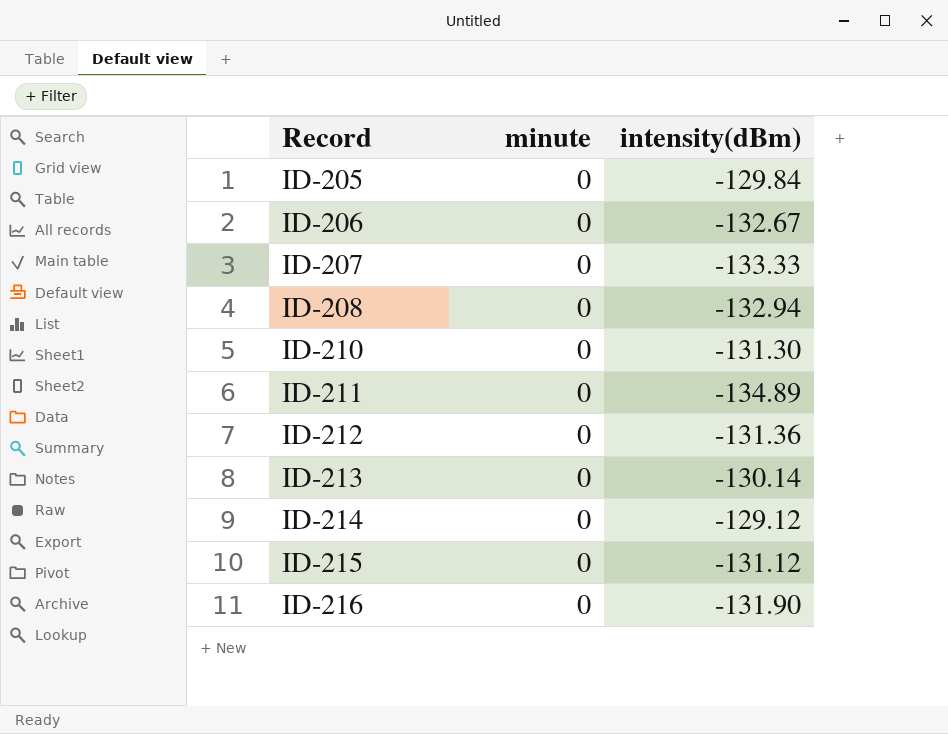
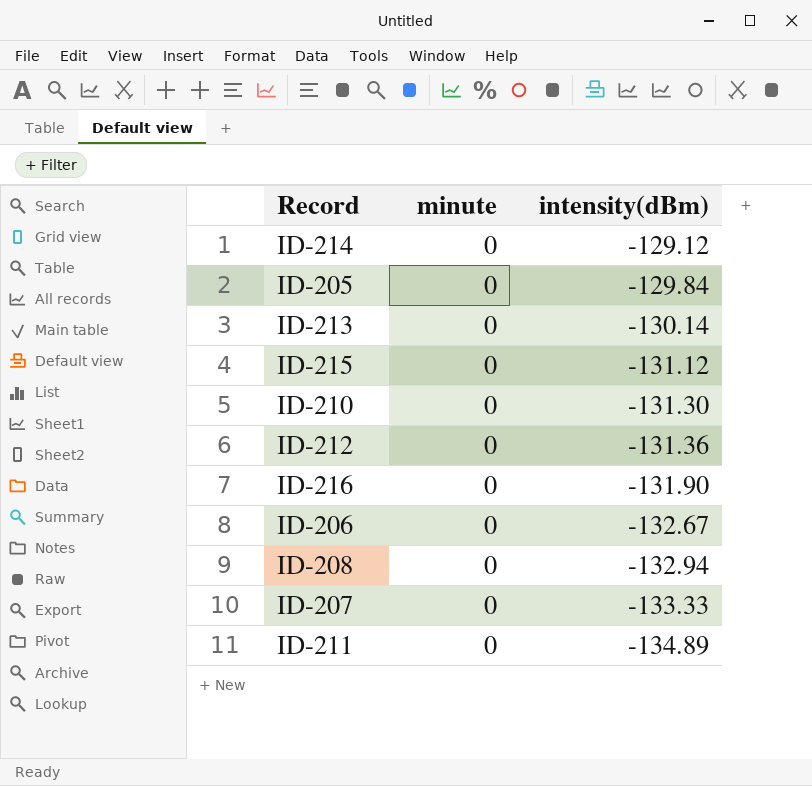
row order: Record ascending -> intensity(dBm) descending

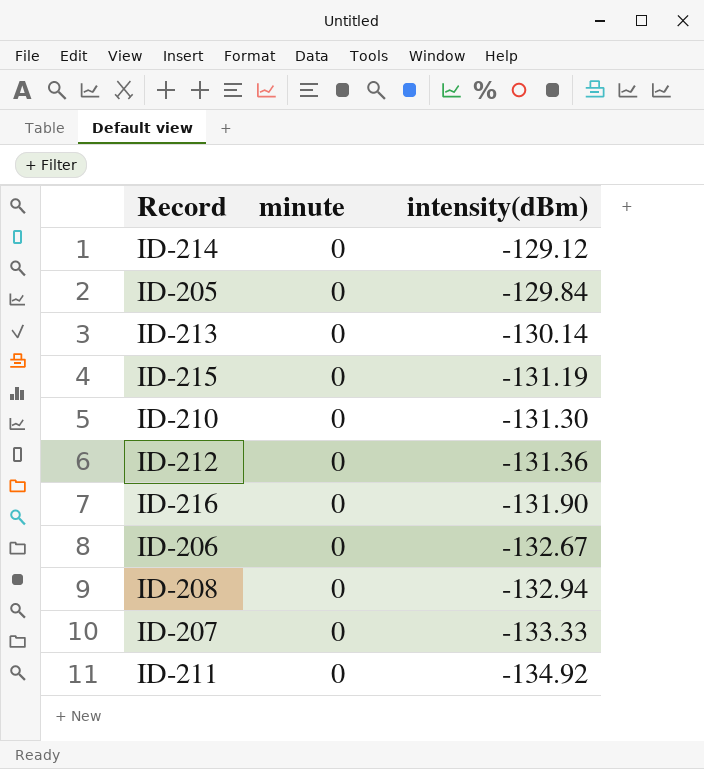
ID-215 | intensity(dBm): -131.12 -> -131.19
ID-211 | intensity(dBm): -134.89 -> -134.92

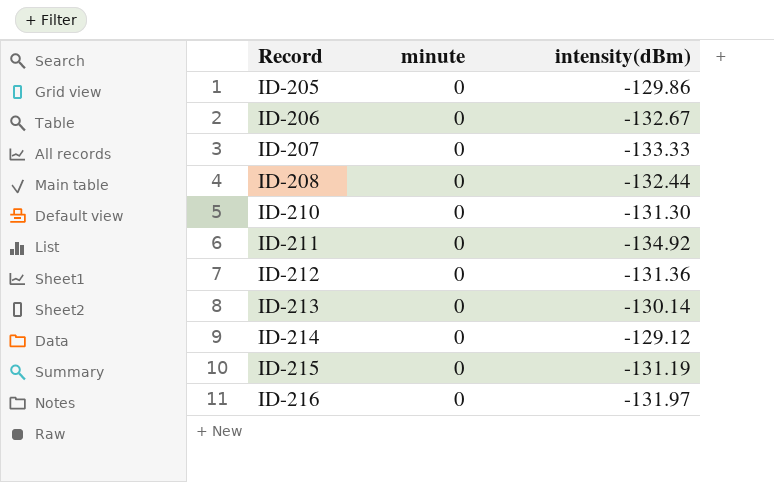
row order: intensity(dBm) descending -> Record ascending
ID-205 | intensity(dBm): -129.84 -> -129.86
ID-208 | intensity(dBm): -132.94 -> -132.44
ID-216 | intensity(dBm): -131.90 -> -131.97

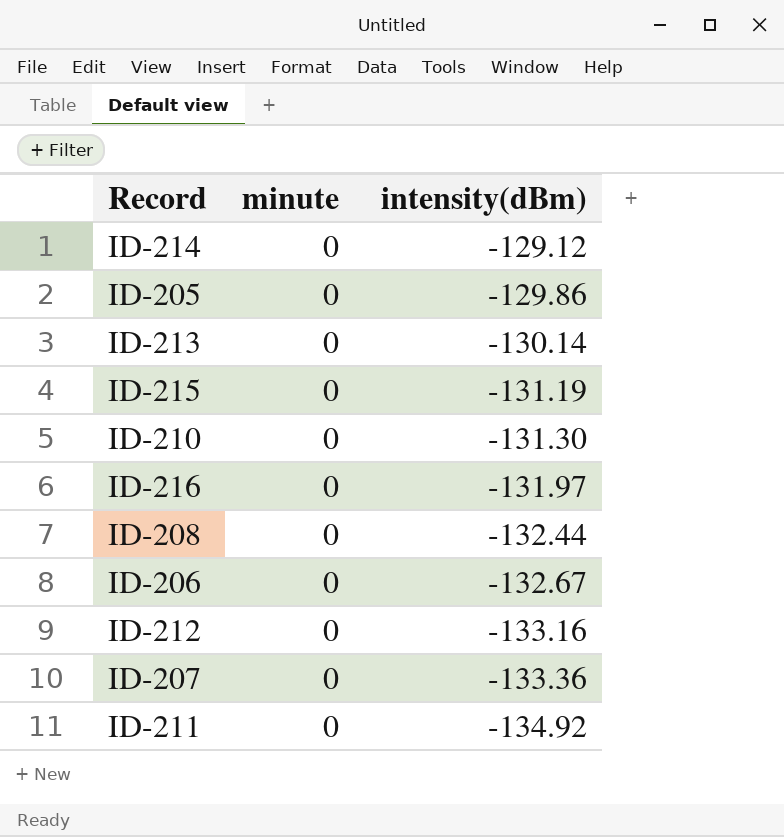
row order: Record ascending -> intensity(dBm) descending
ID-212 | intensity(dBm): -131.36 -> -133.16
ID-207 | intensity(dBm): -133.33 -> -133.36

